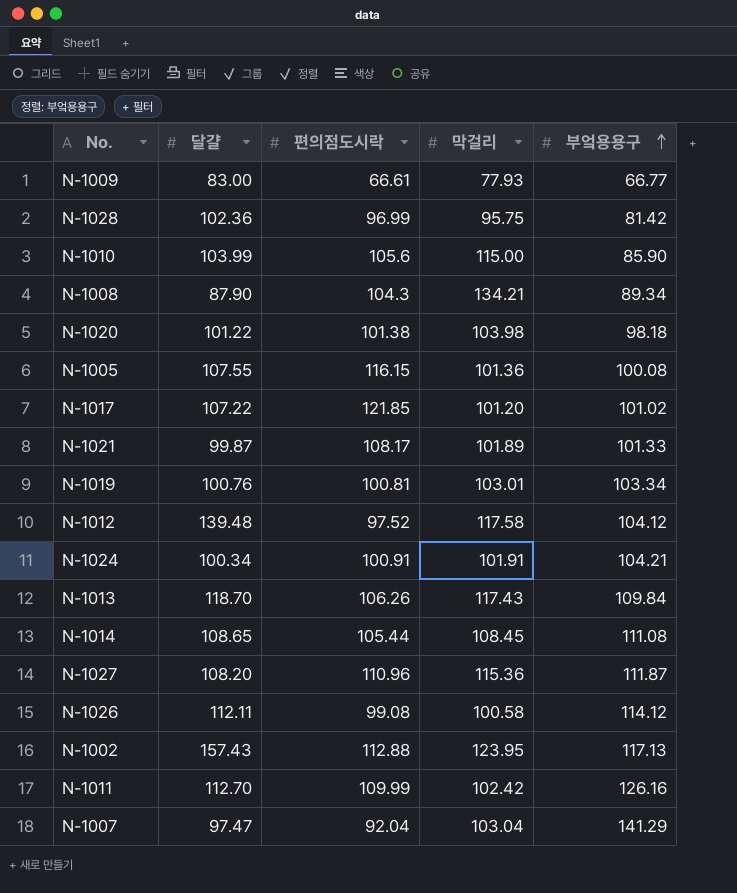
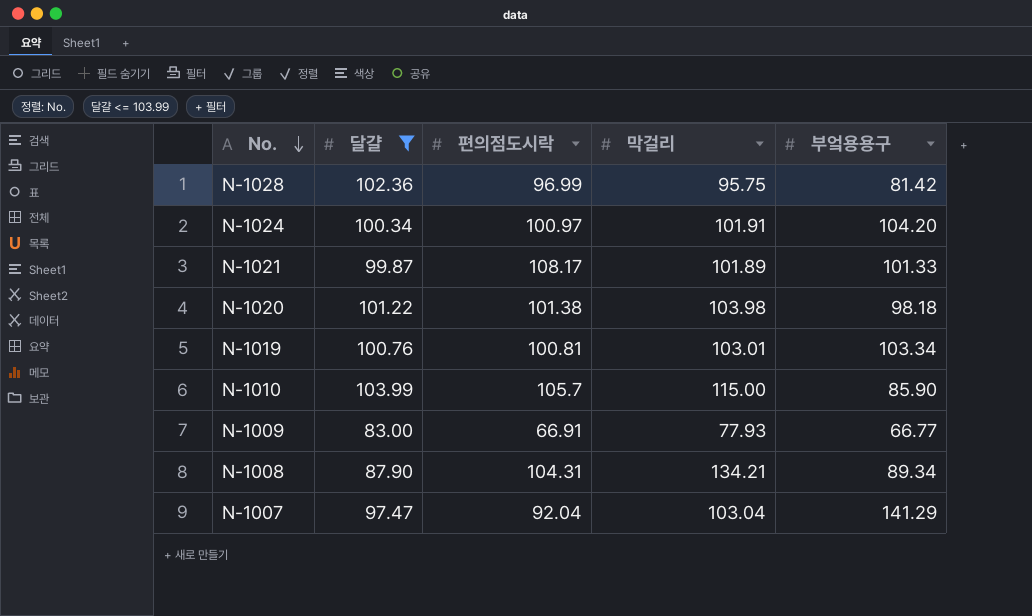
filter: none -> 달걀 <= 103.99
row order: 부엌용용구 ascending -> No. descending
N-1024 | 편의점도시락: 100.91 -> 100.97
N-1024 | 부엌용용구: 104.21 -> 104.20
N-1010 | 편의점도시락: 105.6 -> 105.7
N-1009 | 편의점도시락: 66.61 -> 66.91
N-1008 | 편의점도시락: 104.3 -> 104.31

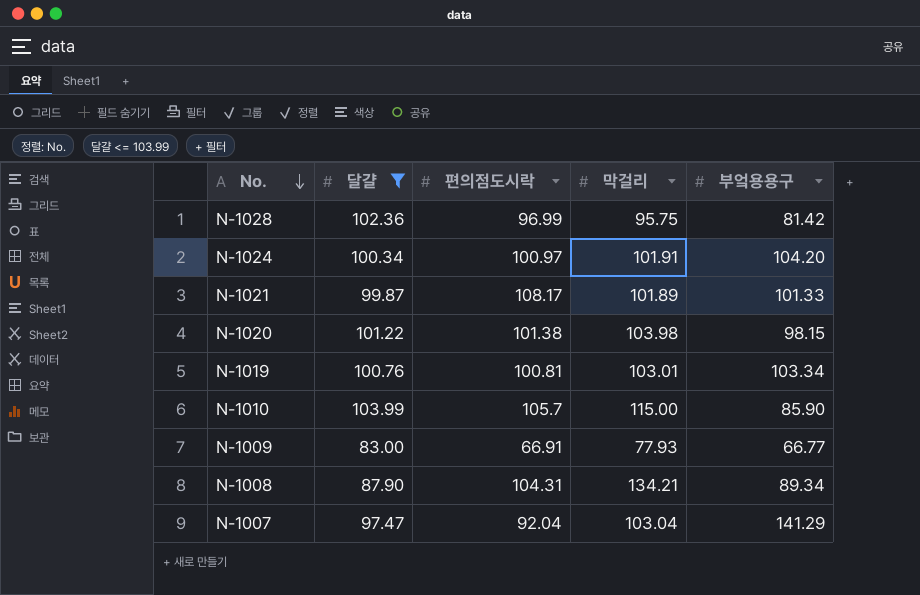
N-1020 | 부엌용용구: 98.18 -> 98.15

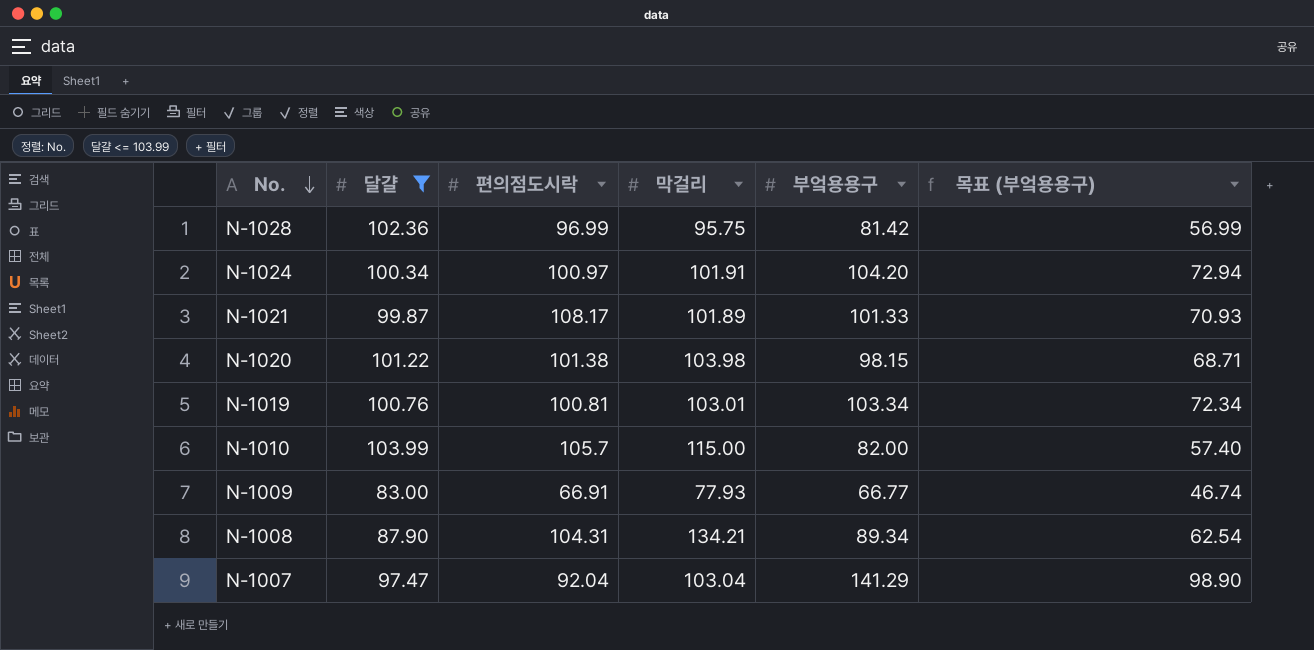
column 목표 (부엌용용구) | formula: none -> [부엌용용구] * 0.7
N-1010 | 부엌용용구: 85.90 -> 82.00

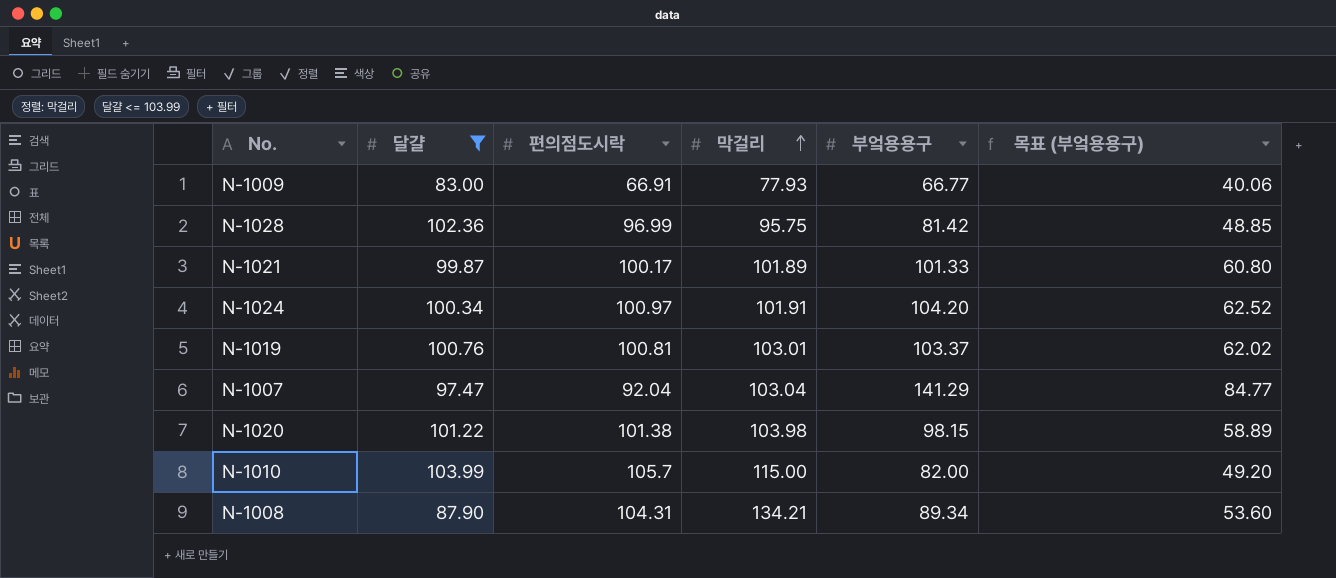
row order: No. descending -> 막걸리 ascending
column 목표 (부엌용용구) | formula: [부엌용용구] * 0.7 -> [부엌용용구] * 0.6
N-1021 | 편의점도시락: 108.17 -> 100.17
N-1019 | 부엌용용구: 103.34 -> 103.37

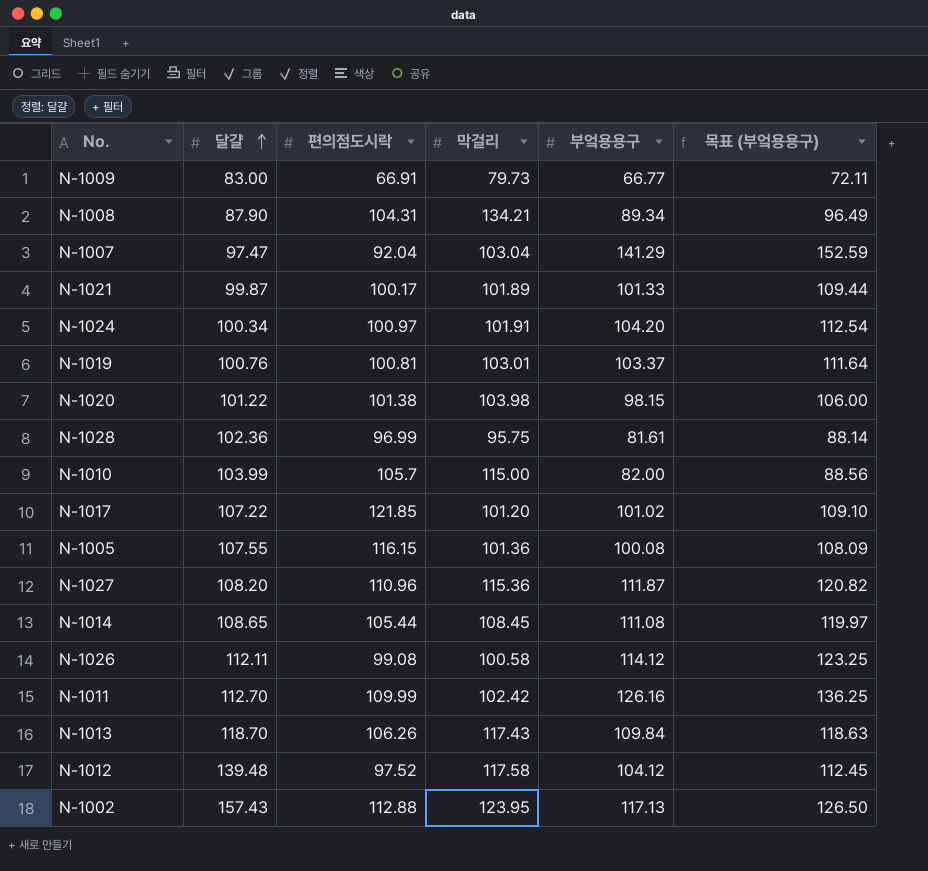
filter: 달걀 <= 103.99 -> none
row order: 막걸리 ascending -> 달걀 ascending
column 목표 (부엌용용구) | formula: [부엌용용구] * 0.6 -> [부엌용용구] * 1.08
N-1009 | 막걸리: 77.93 -> 79.73
N-1028 | 부엌용용구: 81.42 -> 81.61

